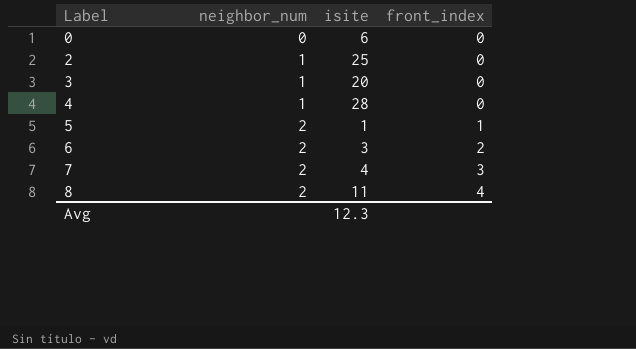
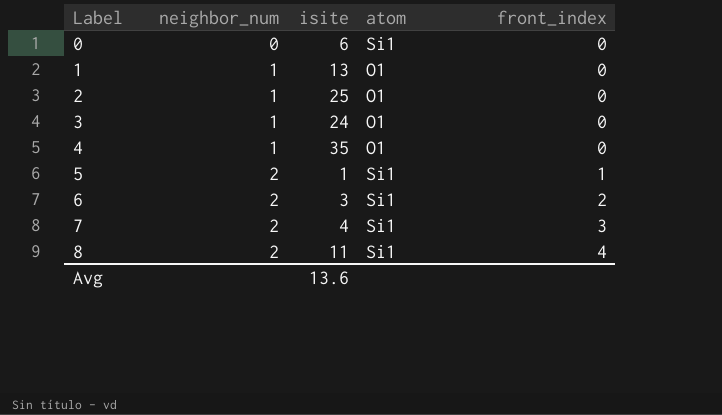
column atom | position: none -> 4
row 1: none -> 1 | 13 | O1 | 0
3 | isite: 20 -> 24
4 | isite: 28 -> 35
Avg | isite: 12.3 -> 13.6

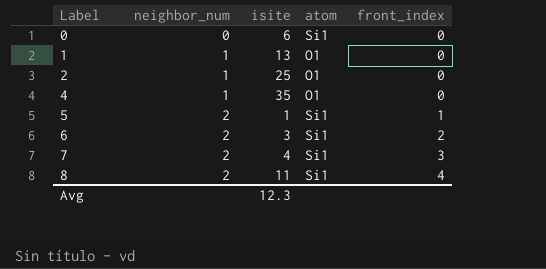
row 3: 1 | 24 | O1 | 0 -> none
Avg | isite: 13.6 -> 12.3

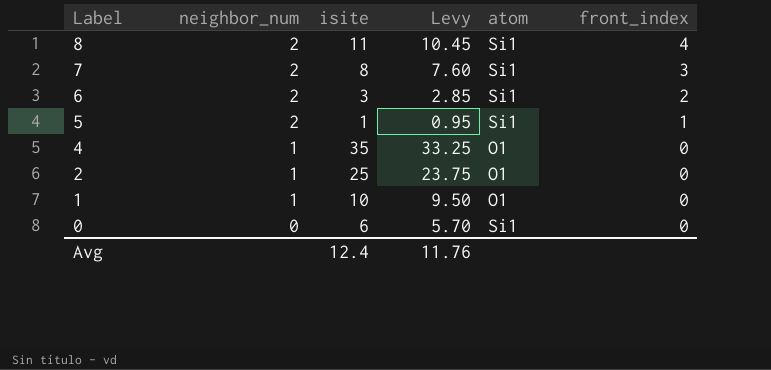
row order: Label ascending -> Label descending
column Levy | formula: none -> [isite] * 0.95
7 | isite: 4 -> 8
1 | isite: 13 -> 10
Avg | isite: 12.3 -> 12.4

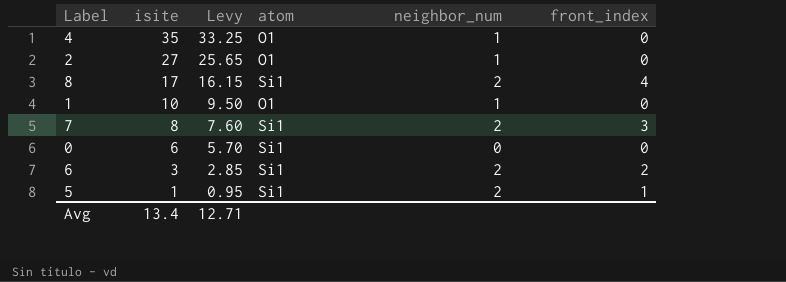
row order: Label descending -> isite descending
column neighbor_num | position: 2 -> 5
2 | isite: 25 -> 27
2 | Levy: 23.75 -> 25.65
8 | isite: 11 -> 17
8 | Levy: 10.45 -> 16.15
Avg | isite: 12.4 -> 13.4
Avg | Levy: 11.76 -> 12.71

